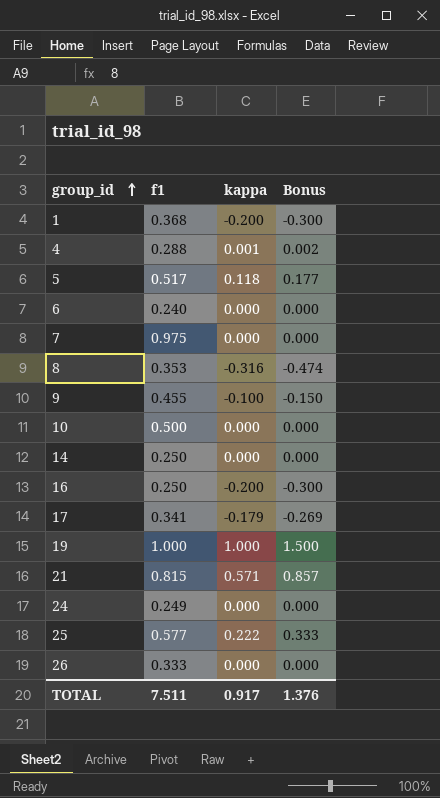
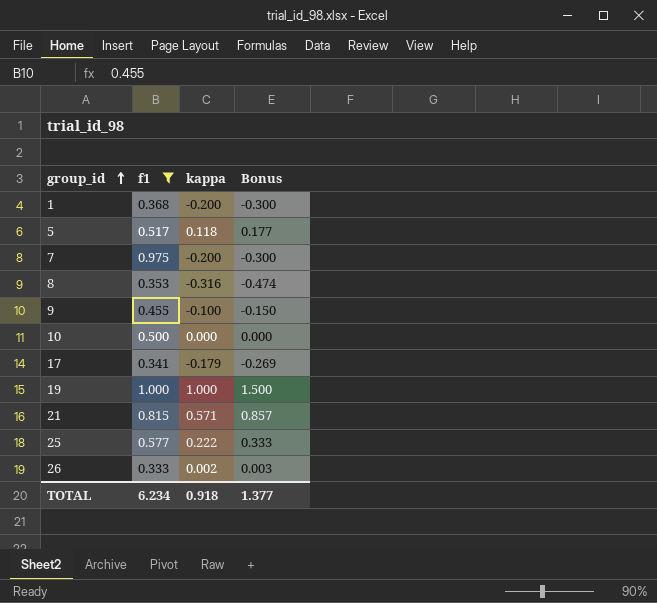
filter: none -> f1 >= 0.333
7 | kappa: 0.000 -> -0.200
7 | Bonus: 0.000 -> -0.300
26 | kappa: 0.000 -> 0.002
26 | Bonus: 0.000 -> 0.003
TOTAL | f1: 7.511 -> 6.234
TOTAL | kappa: 0.917 -> 0.918
TOTAL | Bonus: 1.376 -> 1.377

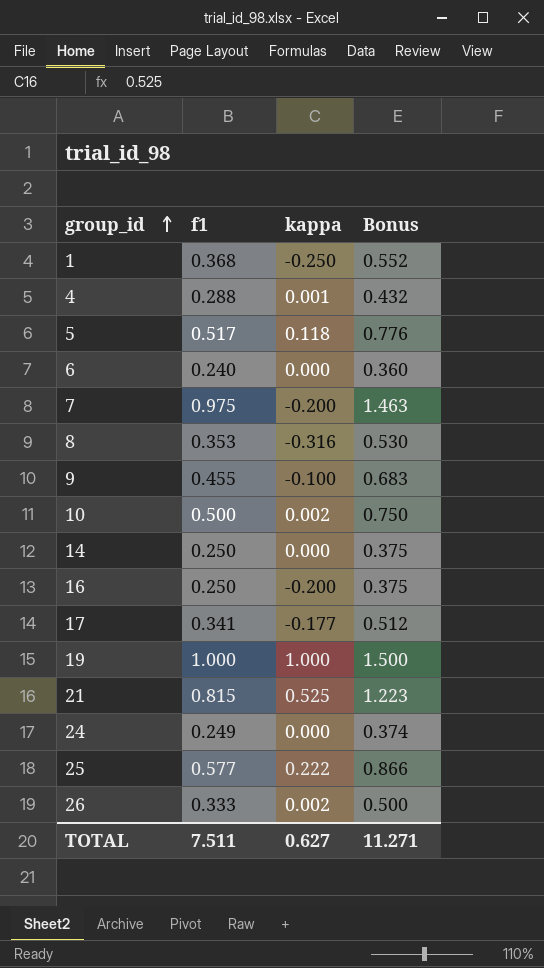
filter: f1 >= 0.333 -> none
column Bonus | formula: [kappa] * 1.5 -> [f1] * 1.5
1 | kappa: -0.200 -> -0.250
10 | kappa: 0.000 -> 0.002
17 | kappa: -0.179 -> -0.177
21 | kappa: 0.571 -> 0.525
TOTAL | f1: 6.234 -> 7.511
TOTAL | kappa: 0.918 -> 0.627
TOTAL | Bonus: 1.377 -> 11.271

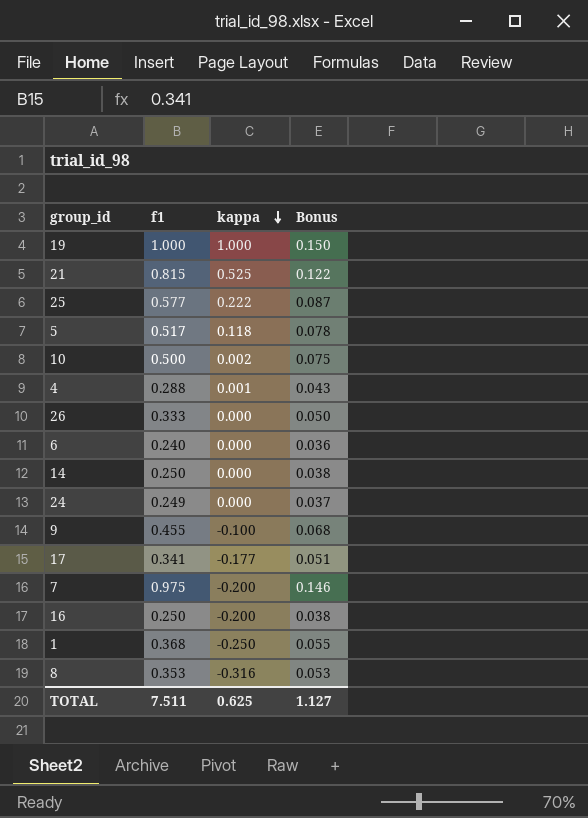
row order: group_id ascending -> kappa descending
column Bonus | formula: [f1] * 1.5 -> [f1] * 0.15
26 | kappa: 0.002 -> 0.000
TOTAL | kappa: 0.627 -> 0.625
TOTAL | Bonus: 11.271 -> 1.127

